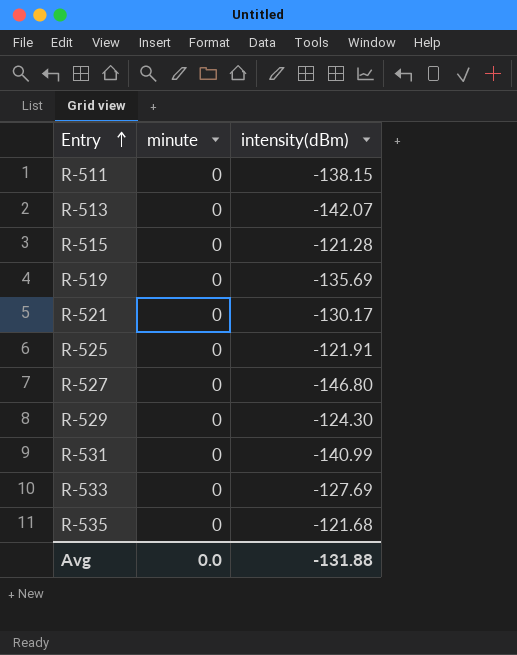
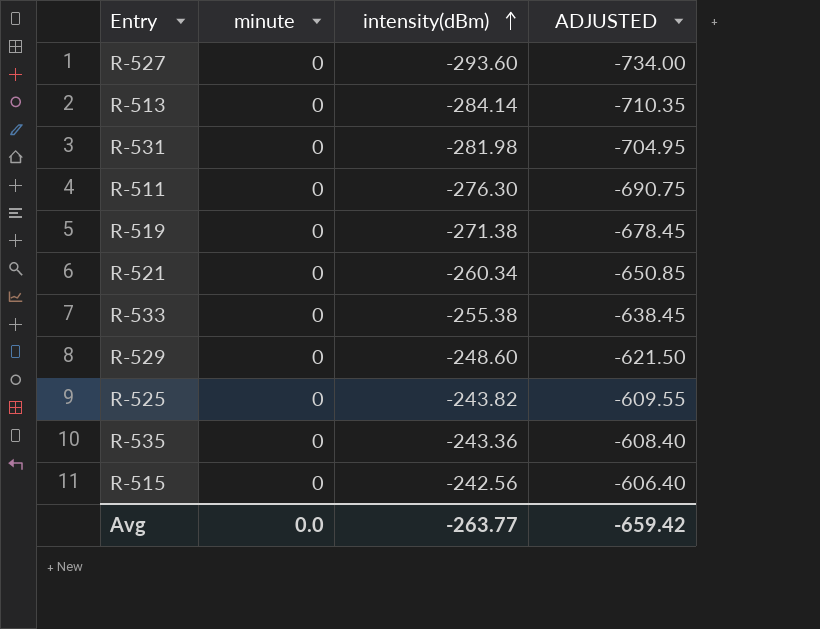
row order: Entry ascending -> intensity(dBm) ascending
column ADJUSTED | formula: none -> [intensity(dBm)] * 2.5
R-527 | intensity(dBm): -146.80 -> -293.60
R-513 | intensity(dBm): -142.07 -> -284.14
R-531 | intensity(dBm): -140.99 -> -281.98
R-511 | intensity(dBm): -138.15 -> -276.30
R-519 | intensity(dBm): -135.69 -> -271.38
R-521 | intensity(dBm): -130.17 -> -260.34
R-533 | intensity(dBm): -127.69 -> -255.38
R-529 | intensity(dBm): -124.30 -> -248.60
R-525 | intensity(dBm): -121.91 -> -243.82
R-535 | intensity(dBm): -121.68 -> -243.36
R-515 | intensity(dBm): -121.28 -> -242.56
Avg | intensity(dBm): -131.88 -> -263.77

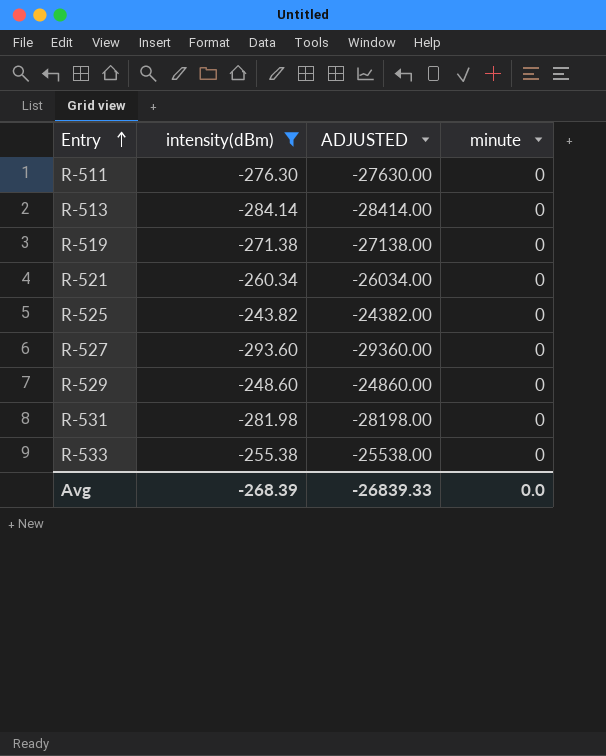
filter: none -> intensity(dBm) <= -243.82
row order: intensity(dBm) ascending -> Entry ascending
column ADJUSTED | formula: [intensity(dBm)] * 2.5 -> [intensity(dBm)] * 100
column minute | position: 2 -> 4
Avg | intensity(dBm): -263.77 -> -268.39
Avg | ADJUSTED: -659.42 -> -26839.33

